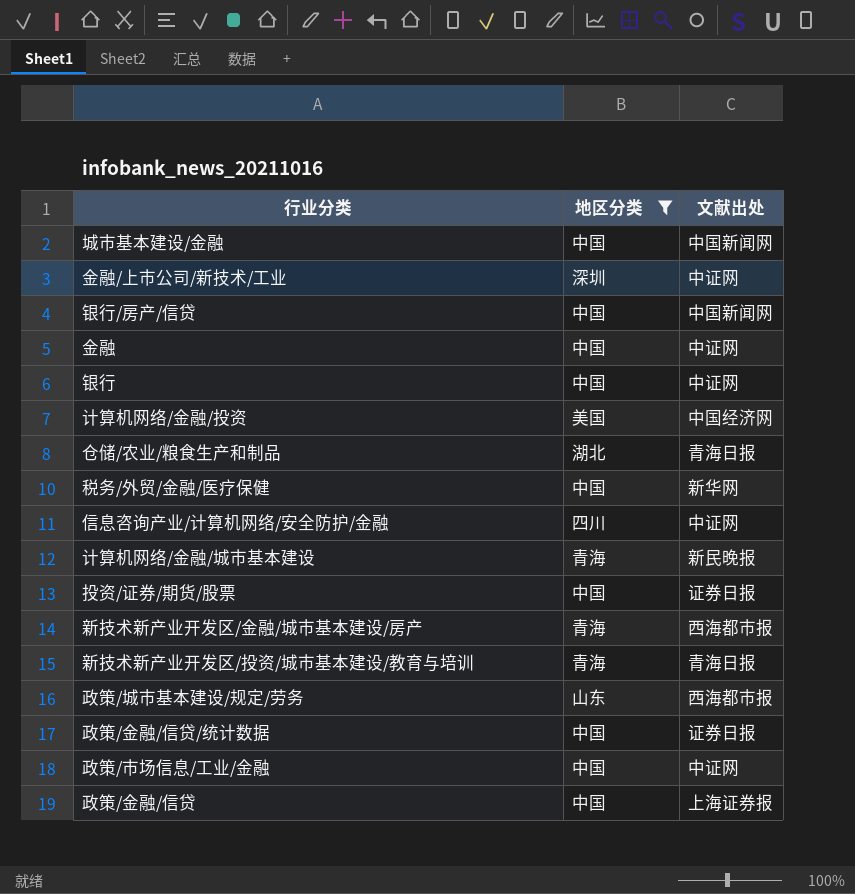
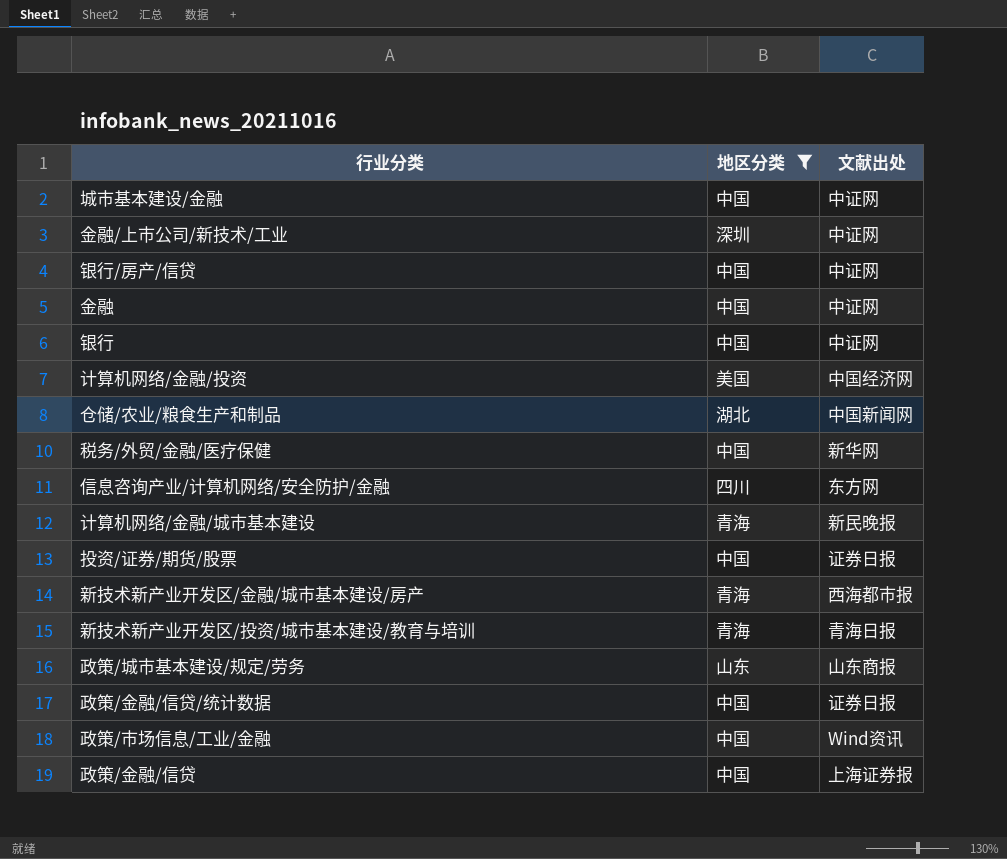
城市基本建设/金融 | 文献出处: 中国新闻网 -> 中证网
银行/房产/信贷 | 文献出处: 中国新闻网 -> 中证网
仓储/农业/粮食生产和制品 | 文献出处: 青海日报 -> 中国新闻网
信息咨询产业/计算机网络/安全防护/金融 | 文献出处: 中证网 -> 东方网
政策/城市基本建设/规定/劳务 | 文献出处: 西海都市报 -> 山东商报
政策/市场信息/工业/金融 | 文献出处: 中证网 -> Wind资讯

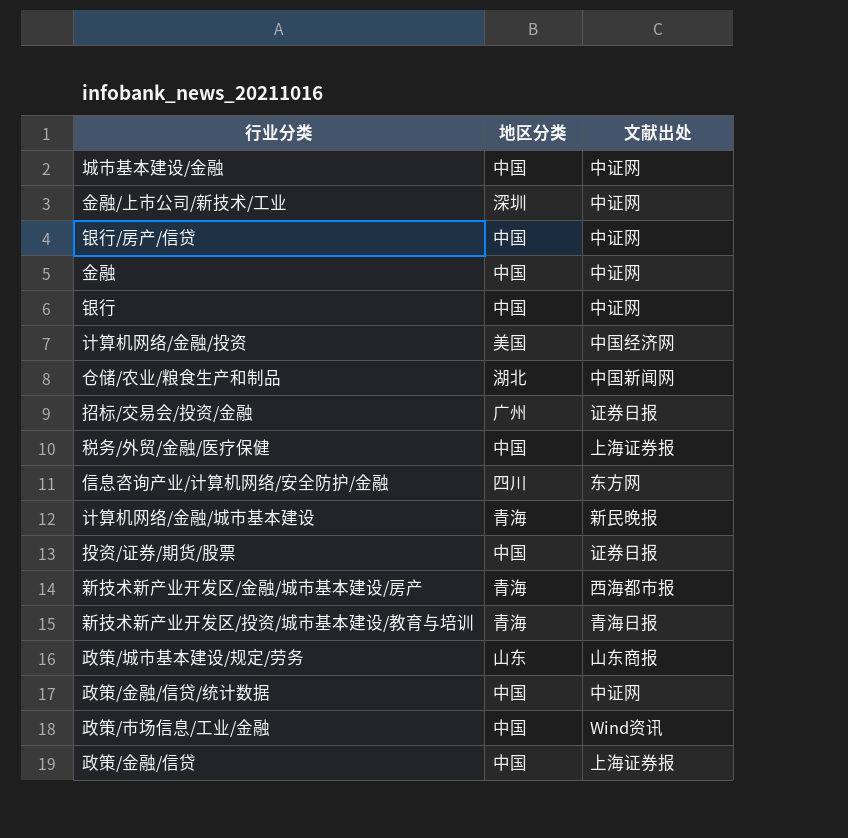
filter: 地区分类 != 广州 -> none
税务/外贸/金融/医疗保健 | 文献出处: 新华网 -> 上海证券报
政策/金融/信贷/统计数据 | 文献出处: 证券日报 -> 中证网

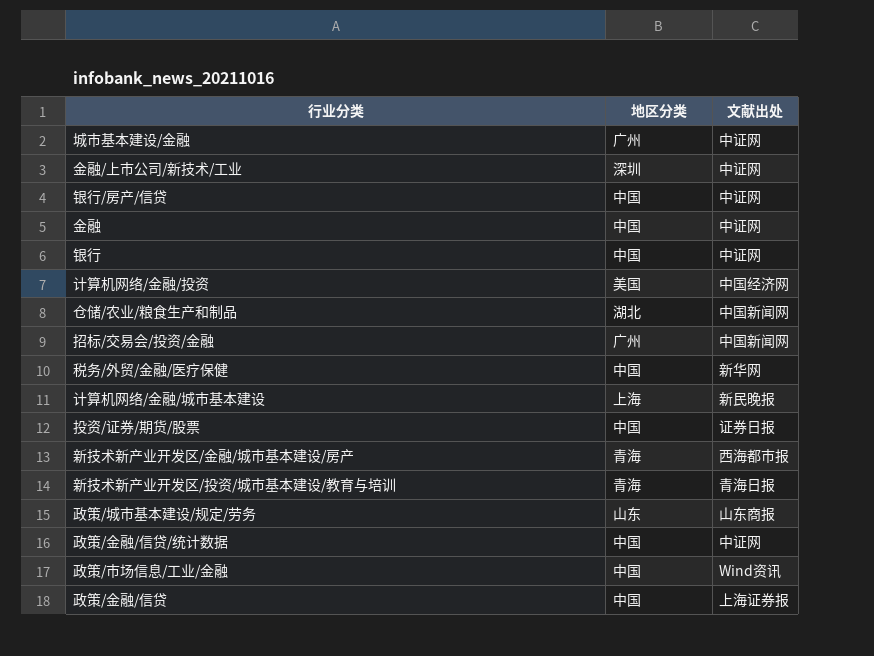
row 信息咨询产业/计算机网络/安全防护/金融: 四川 | 东方网 -> none
城市基本建设/金融 | 地区分类: 中国 -> 广州
招标/交易会/投资/金融 | 文献出处: 证券日报 -> 中国新闻网
税务/外贸/金融/医疗保健 | 文献出处: 上海证券报 -> 新华网
计算机网络/金融/城市基本建设 | 地区分类: 青海 -> 上海

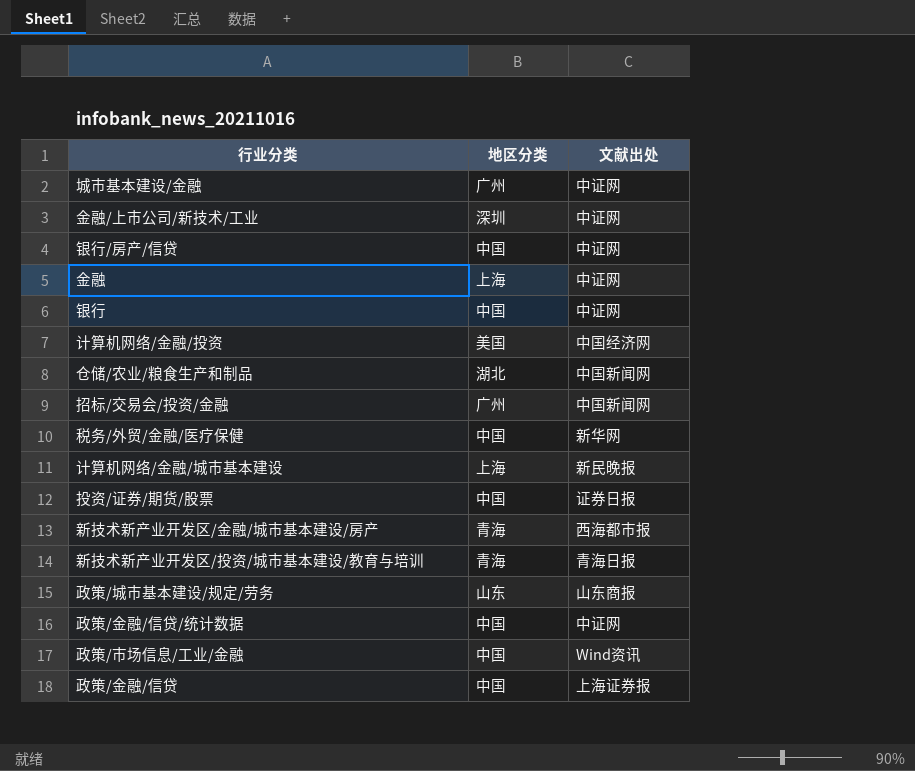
金融 | 地区分类: 中国 -> 上海

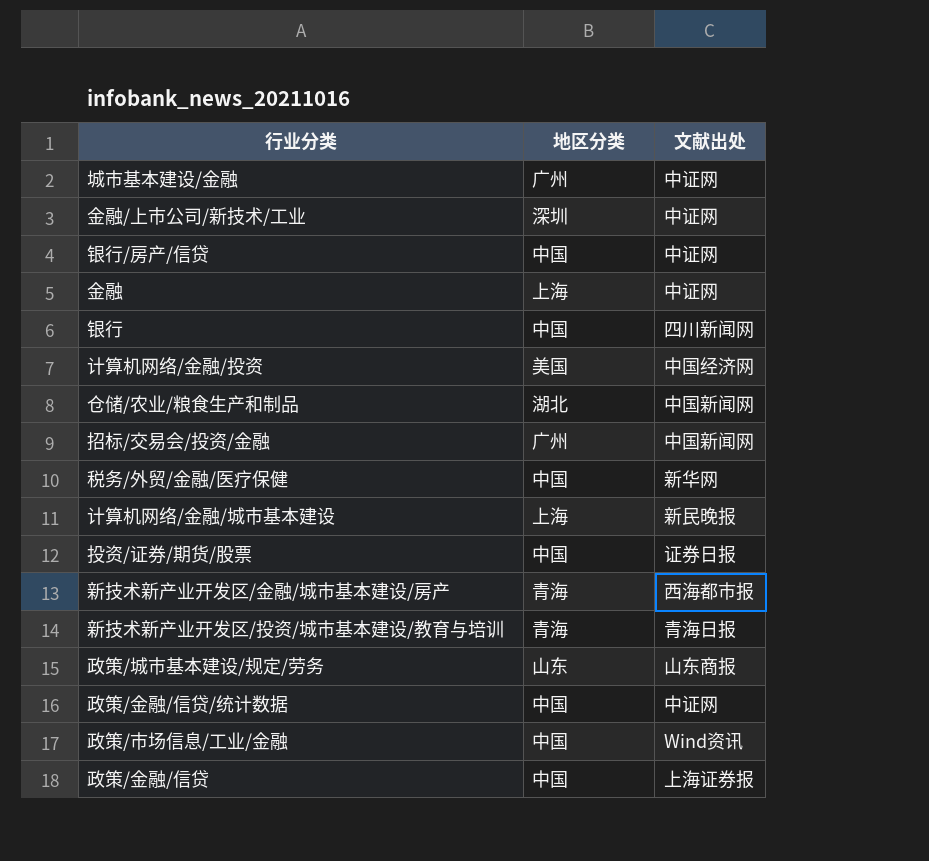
银行 | 文献出处: 中证网 -> 四川新闻网

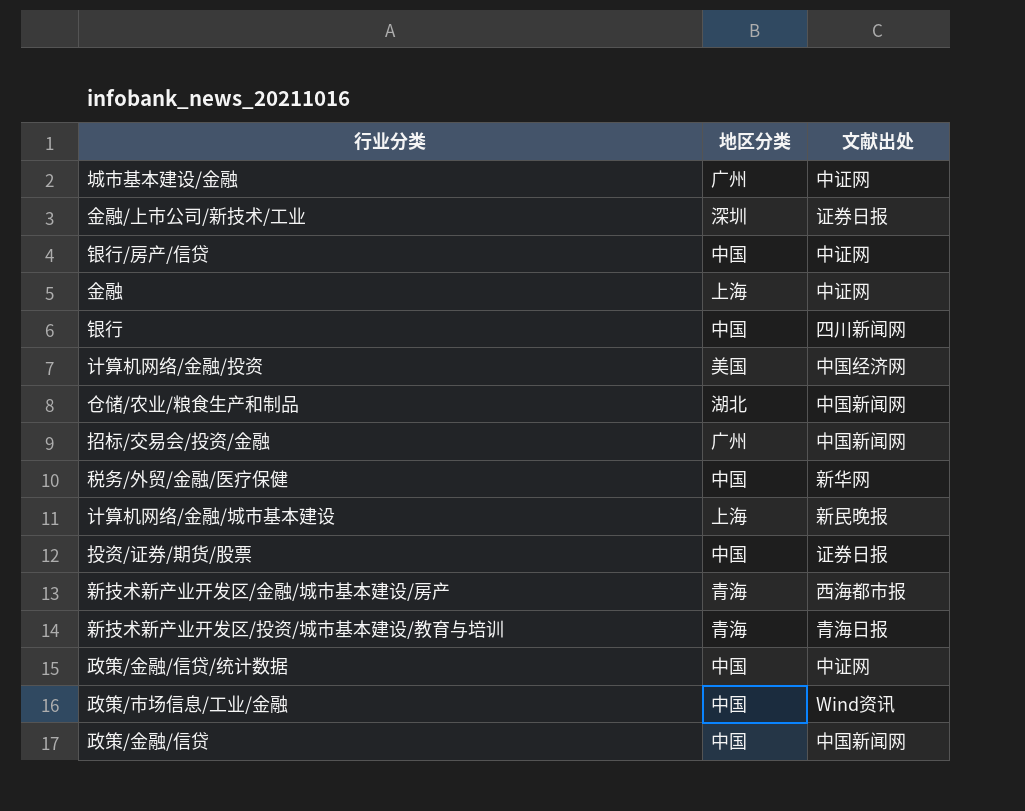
row 政策/城市基本建设/规定/劳务: 山东 | 山东商报 -> none
金融/上市公司/新技术/工业 | 文献出处: 中证网 -> 证券日报
政策/金融/信贷 | 文献出处: 上海证券报 -> 中国新闻网

